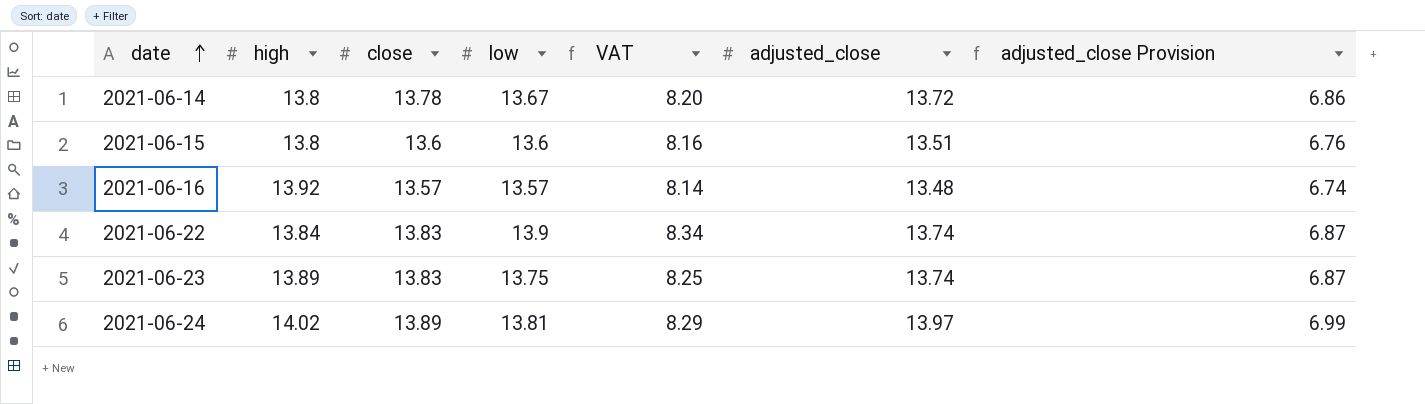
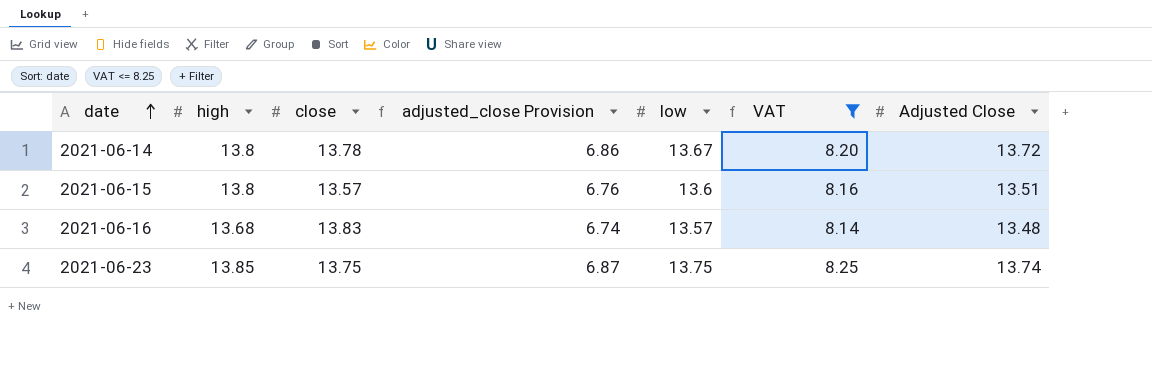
filter: none -> VAT <= 8.25
column adjusted_close Provision | position: 7 -> 4
column name: adjusted_close -> Adjusted Close
2021-06-15 | close: 13.6 -> 13.57
2021-06-16 | high: 13.92 -> 13.68
2021-06-16 | close: 13.57 -> 13.83
2021-06-23 | high: 13.89 -> 13.85
2021-06-23 | close: 13.83 -> 13.75

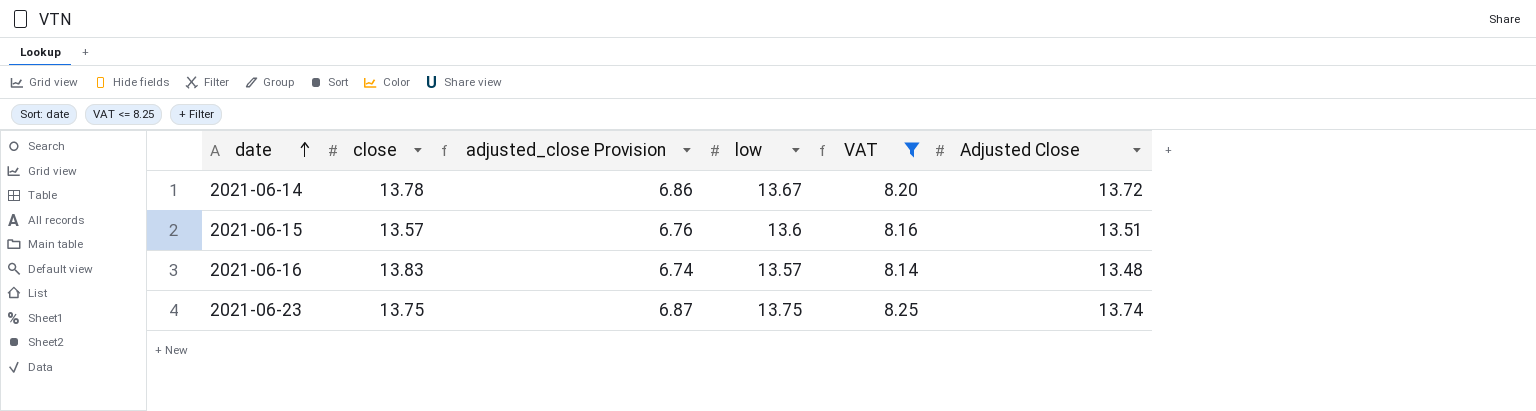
column high | position: 2 -> none

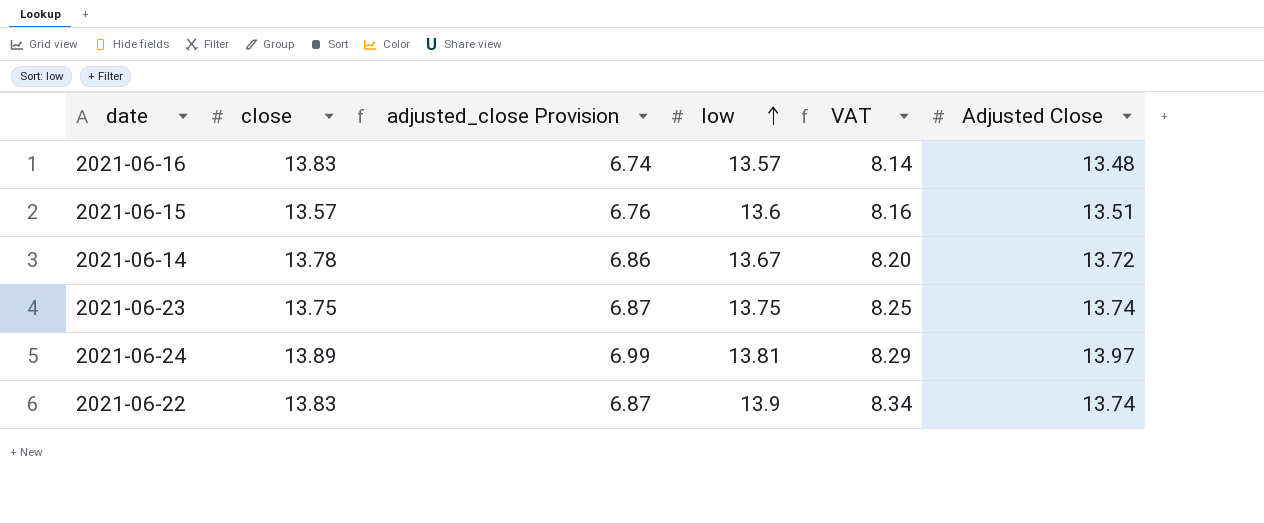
filter: VAT <= 8.25 -> none
row order: date ascending -> low ascending

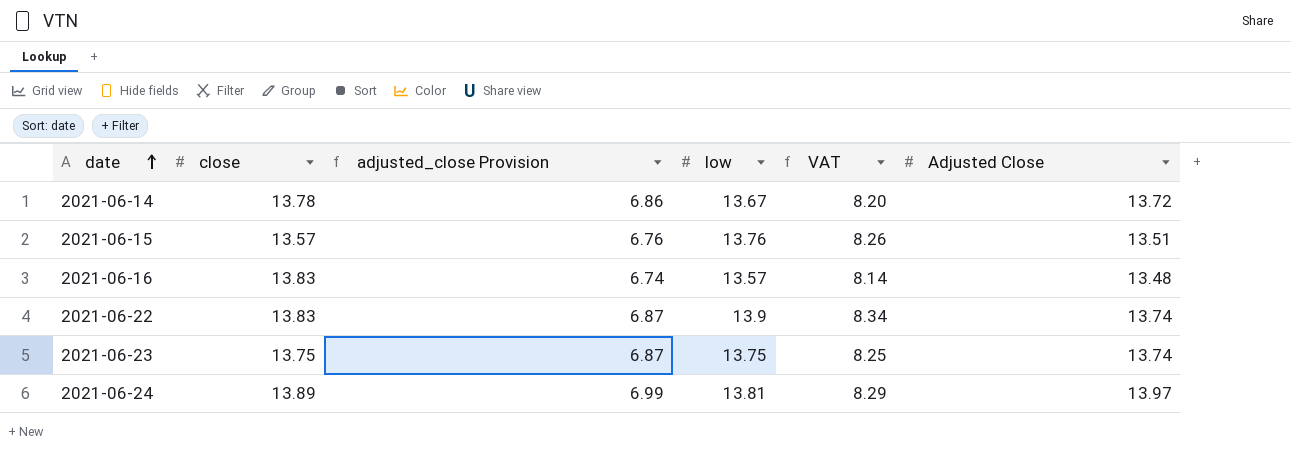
row order: low ascending -> date ascending
2021-06-15 | low: 13.6 -> 13.76
2021-06-15 | VAT: 8.16 -> 8.26

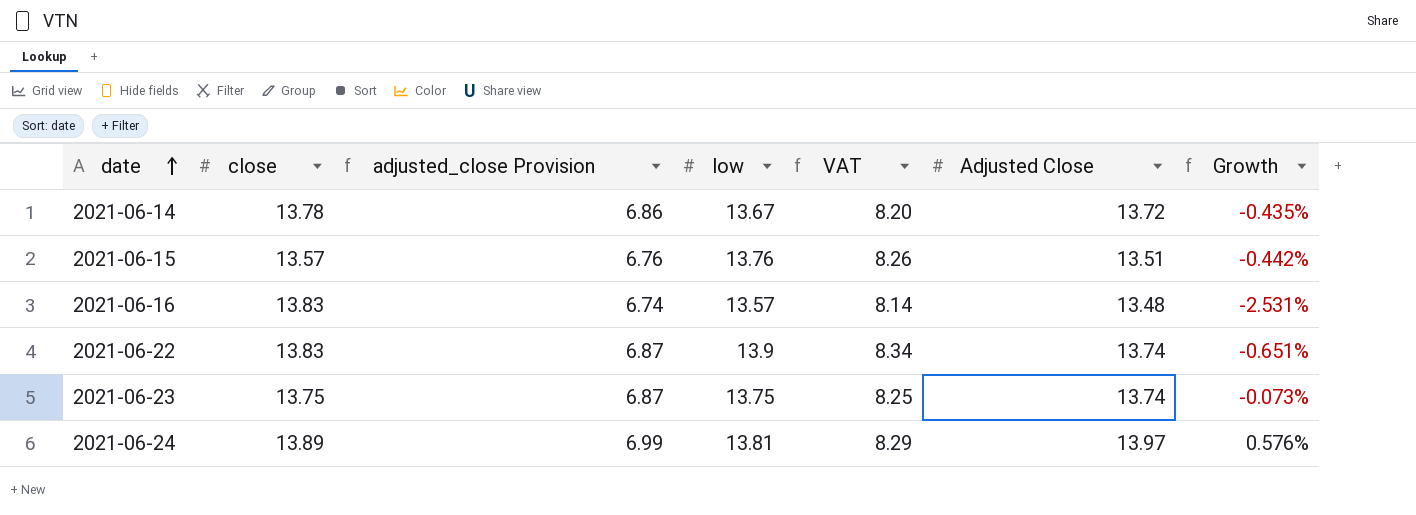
column Growth | formula: none -> ([Adjusted Close] - [close]) / [close]

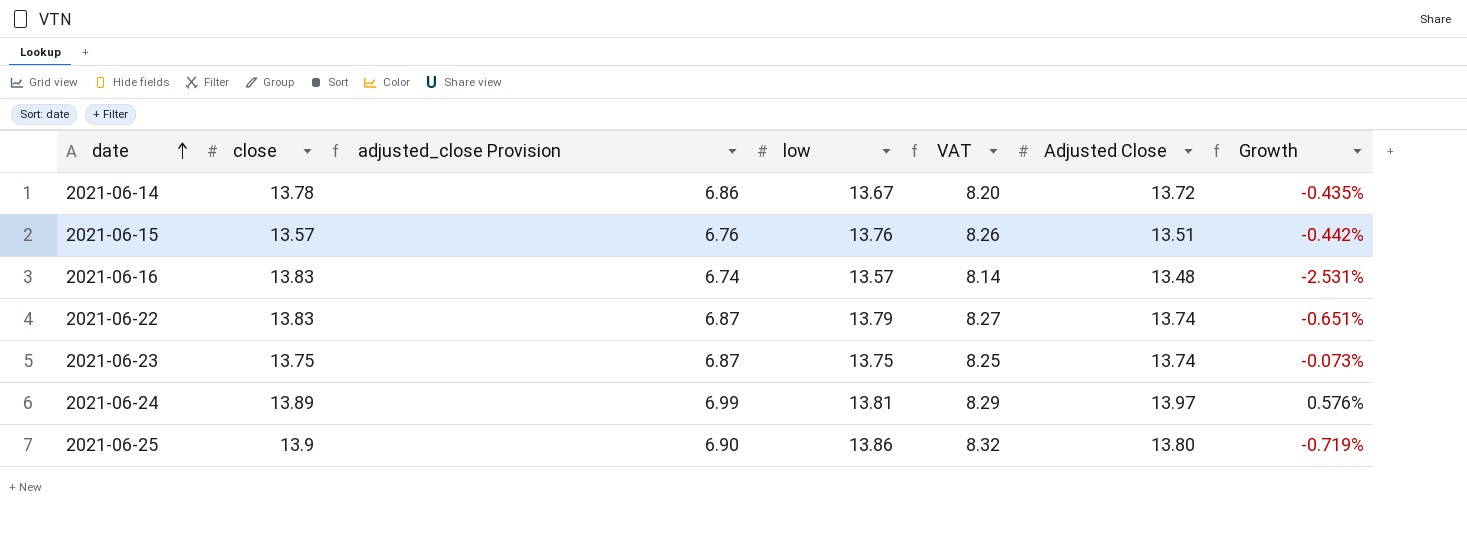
2021-06-22 | low: 13.9 -> 13.79
2021-06-22 | VAT: 8.34 -> 8.27
row 2021-06-25: none -> 13.9 | 6.90 | 13.86 | 8.32 | 13.80 | -0.719%

